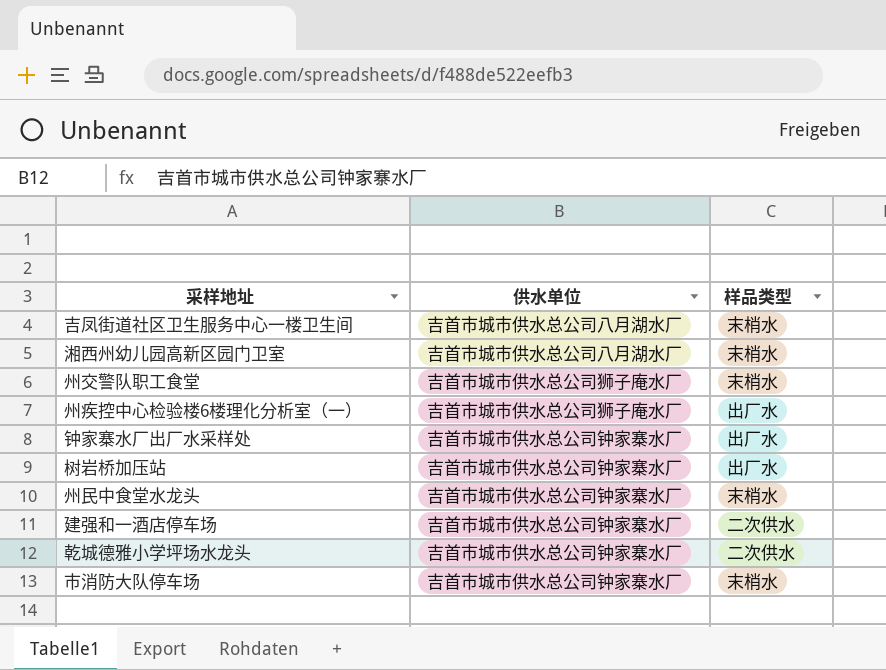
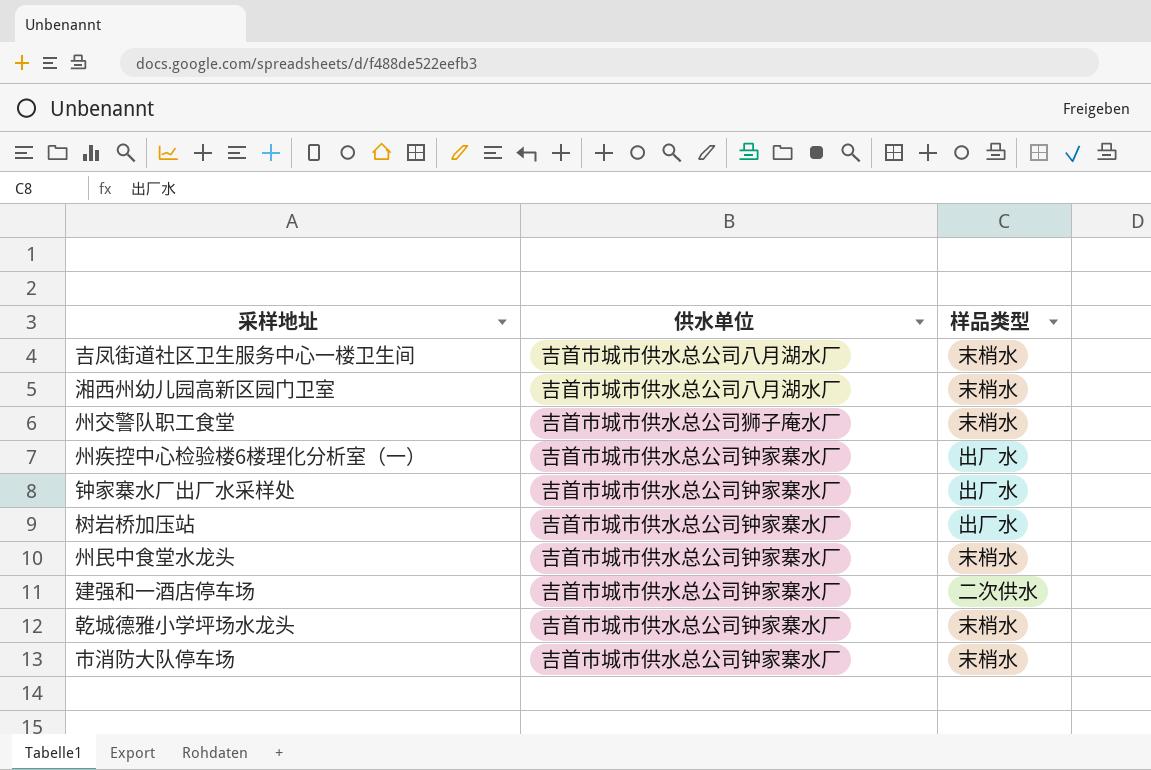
州疾控中心检验楼6楼理化分析室（一） | 供水单位: 吉首市城市供水总公司狮子庵水厂 -> 吉首市城市供水总公司钟家寨水厂
乾城德雅小学坪场水龙头 | 样品类型: 二次供水 -> 末梢水

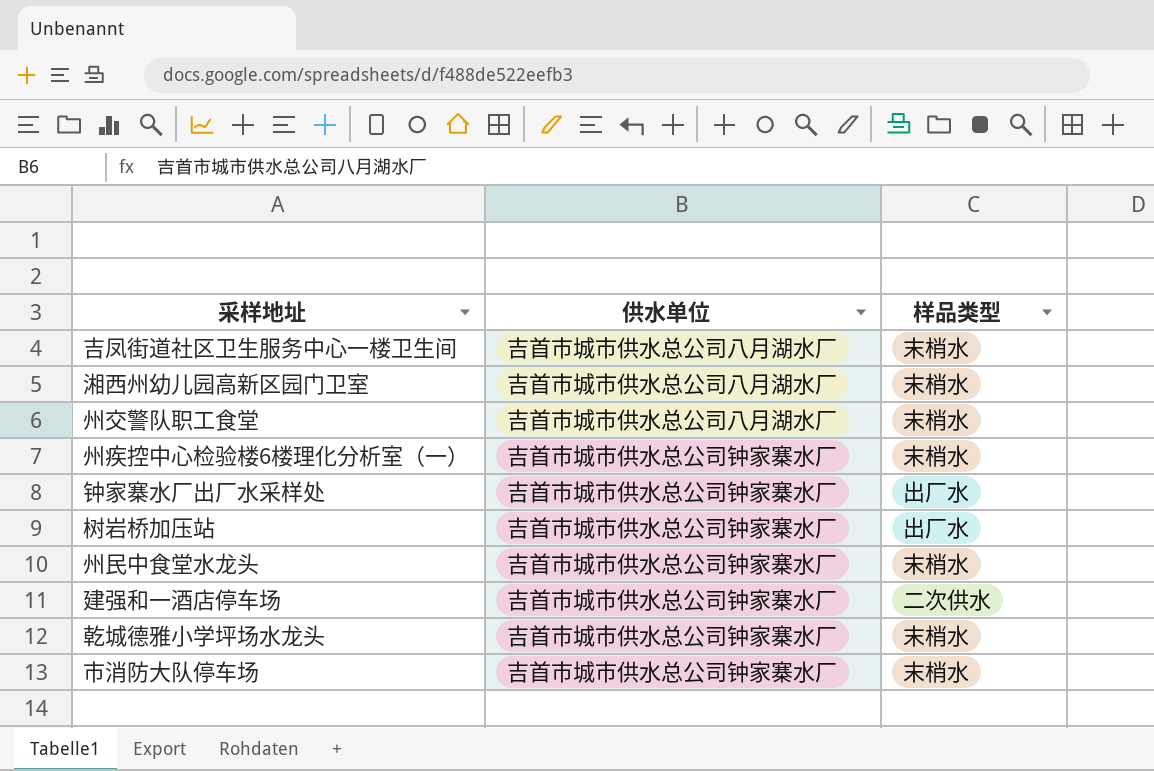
州交警队职工食堂 | 供水单位: 吉首市城市供水总公司狮子庵水厂 -> 吉首市城市供水总公司八月湖水厂
州疾控中心检验楼6楼理化分析室（一） | 样品类型: 出厂水 -> 末梢水

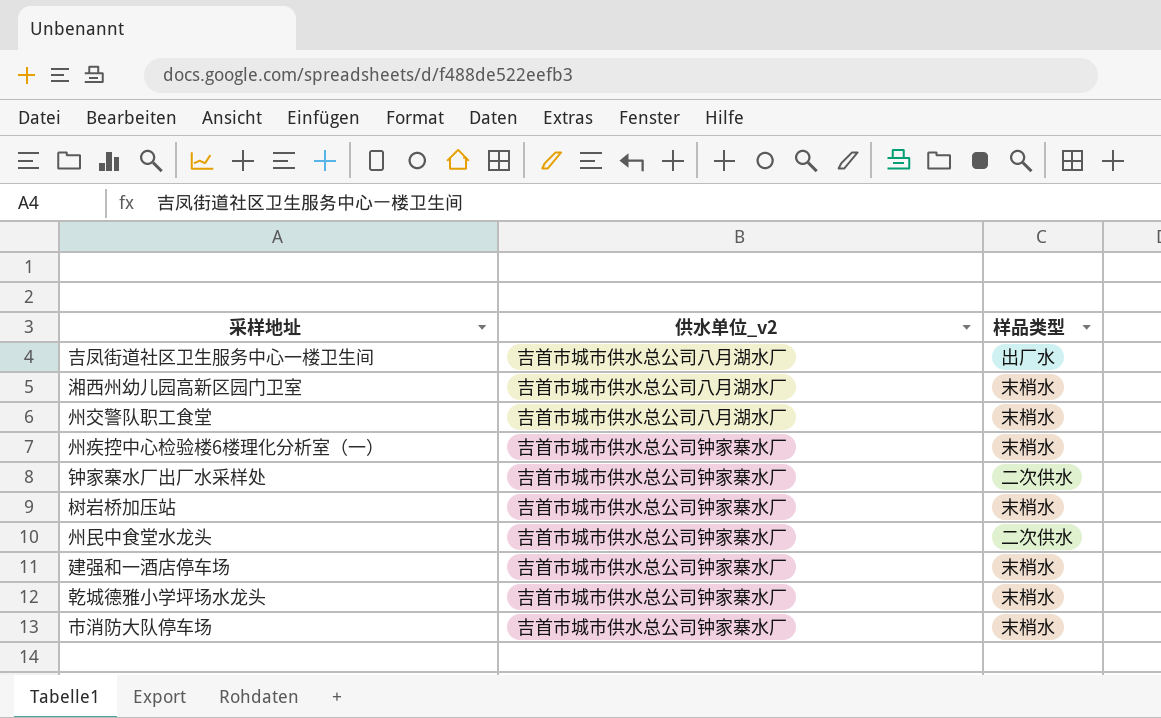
column name: 供水单位 -> 供水单位_v2
吉凤街道社区卫生服务中心一楼卫生间 | 样品类型: 末梢水 -> 出厂水
钟家寨水厂出厂水采样处 | 样品类型: 出厂水 -> 二次供水
树岩桥加压站 | 样品类型: 出厂水 -> 末梢水
州民中食堂水龙头 | 样品类型: 末梢水 -> 二次供水
建强和一酒店停车场 | 样品类型: 二次供水 -> 末梢水

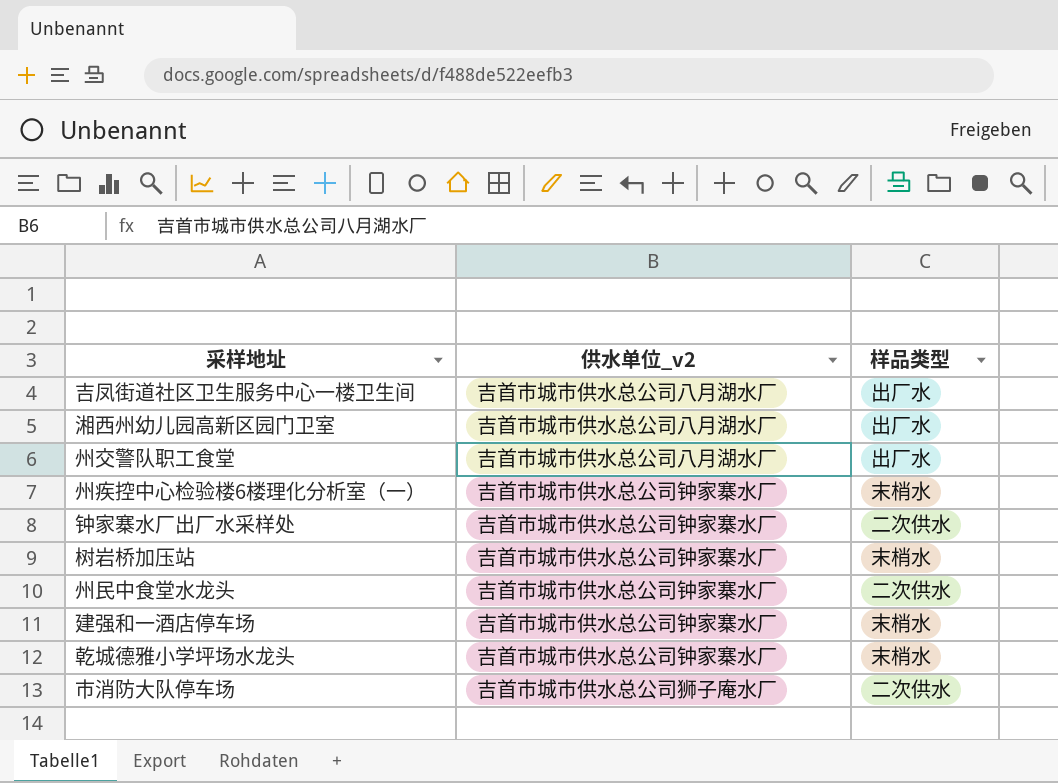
湘西州幼儿园高新区园门卫室 | 样品类型: 末梢水 -> 出厂水
州交警队职工食堂 | 样品类型: 末梢水 -> 出厂水
市消防大队停车场 | 供水单位_v2: 吉首市城市供水总公司钟家寨水厂 -> 吉首市城市供水总公司狮子庵水厂
市消防大队停车场 | 样品类型: 末梢水 -> 二次供水

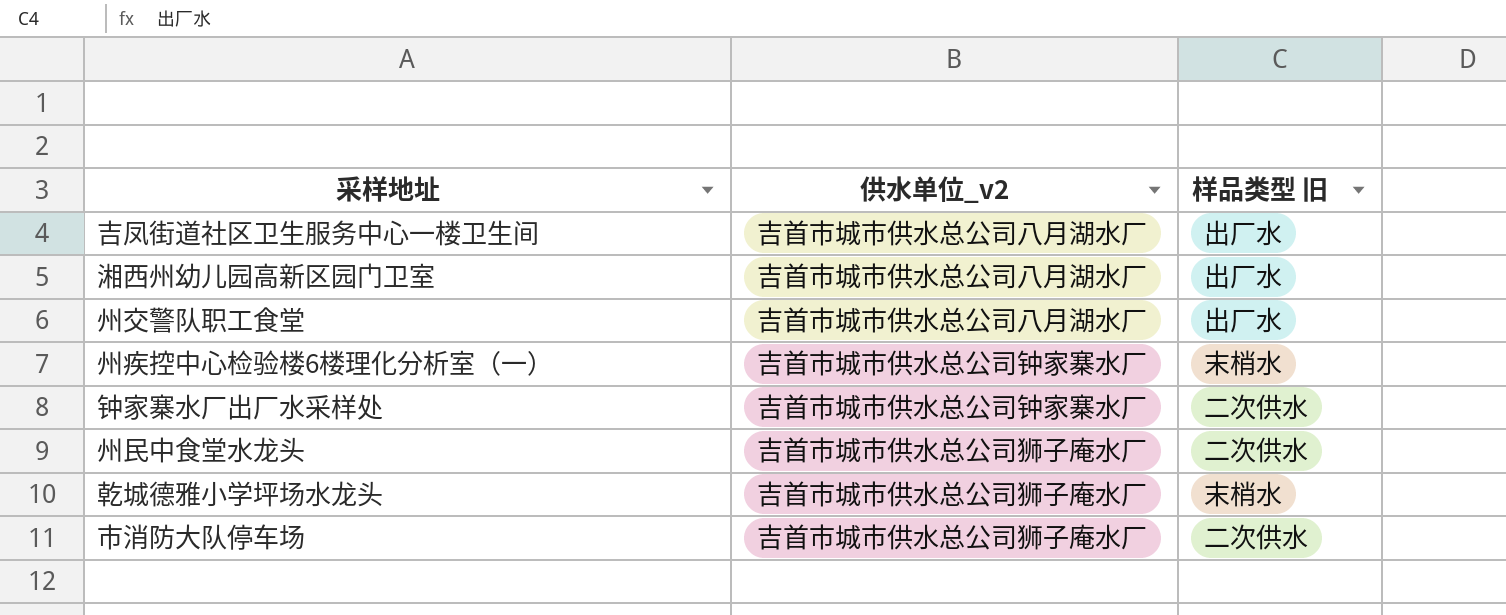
column name: 样品类型 -> 样品类型 旧
row 树岩桥加压站: 吉首市城市供水总公司钟家寨水厂 | 末梢水 -> none
row 建强和一酒店停车场: 吉首市城市供水总公司钟家寨水厂 | 末梢水 -> none
州民中食堂水龙头 | 供水单位_v2: 吉首市城市供水总公司钟家寨水厂 -> 吉首市城市供水总公司狮子庵水厂
乾城德雅小学坪场水龙头 | 供水单位_v2: 吉首市城市供水总公司钟家寨水厂 -> 吉首市城市供水总公司狮子庵水厂

